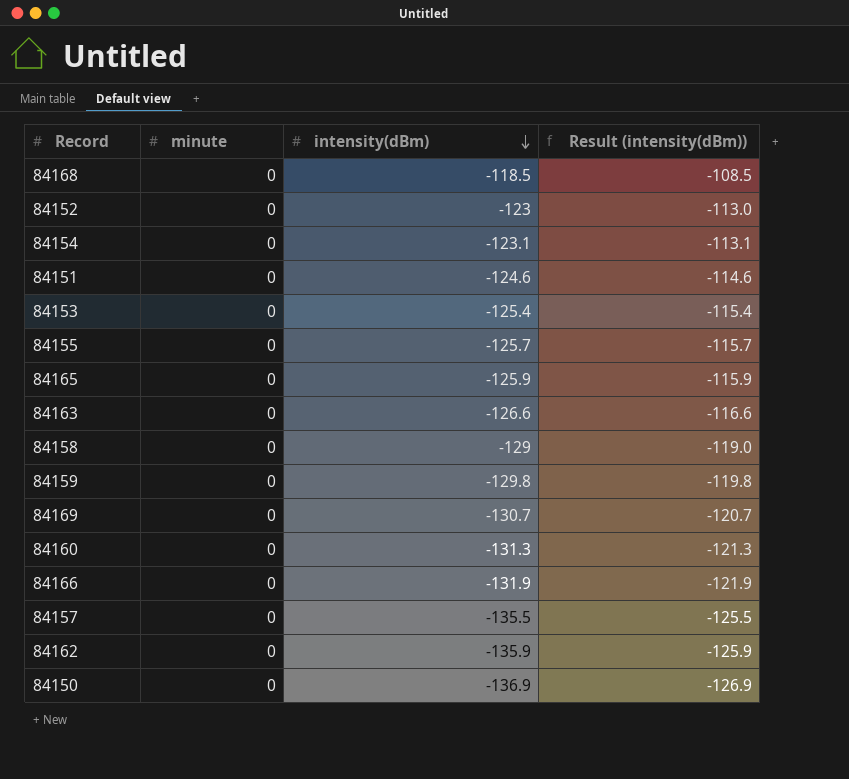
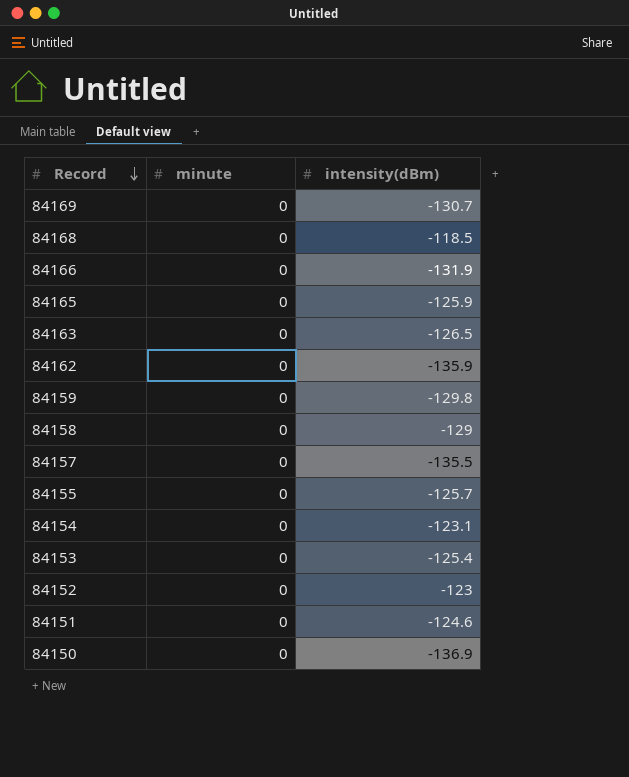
row order: intensity(dBm) descending -> Record descending
column Result (intensity(dBm)) | formula: [intensity(dBm)] + 10 -> none
row 84160: 0 | -131.3 | -121.3 -> none
84163 | intensity(dBm): -126.6 -> -126.5

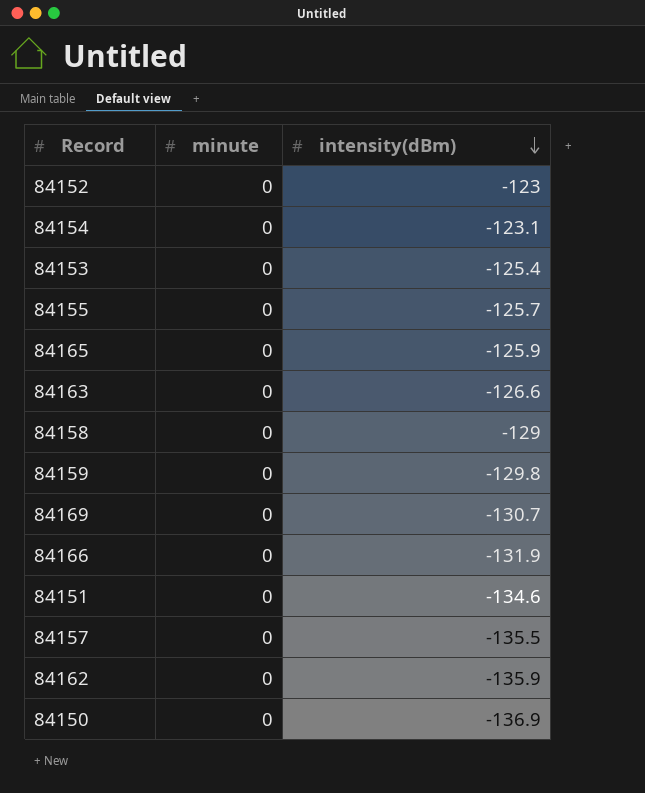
row order: Record descending -> intensity(dBm) descending
row 84168: 0 | -118.5 -> none
84163 | intensity(dBm): -126.5 -> -126.6
84151 | intensity(dBm): -124.6 -> -134.6

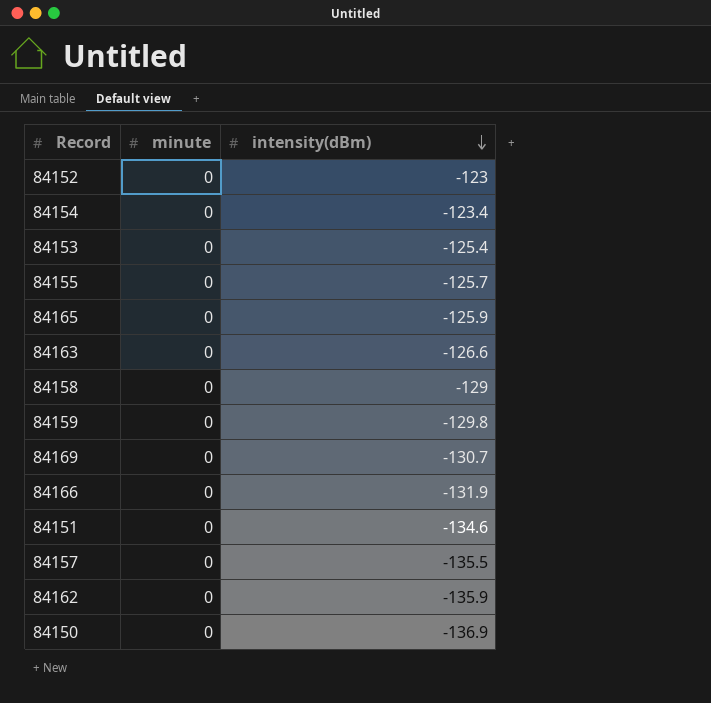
84154 | intensity(dBm): -123.1 -> -123.4

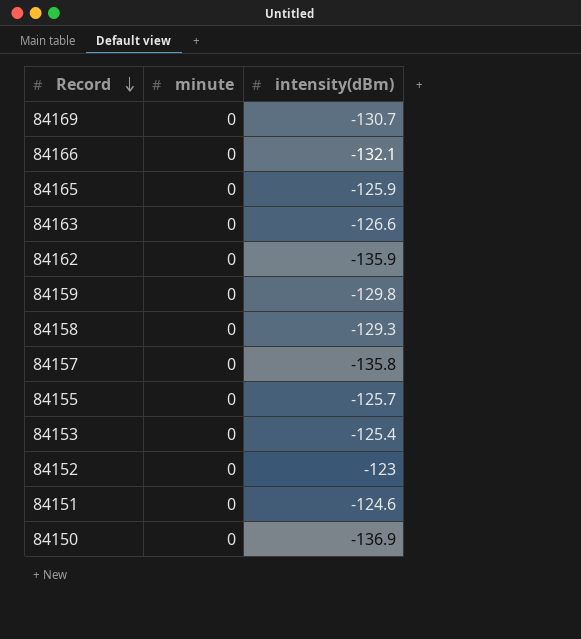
row order: intensity(dBm) descending -> Record descending
row 84154: 0 | -123.4 -> none
84166 | intensity(dBm): -131.9 -> -132.1
84158 | intensity(dBm): -129 -> -129.3
84157 | intensity(dBm): -135.5 -> -135.8
84151 | intensity(dBm): -134.6 -> -124.6

